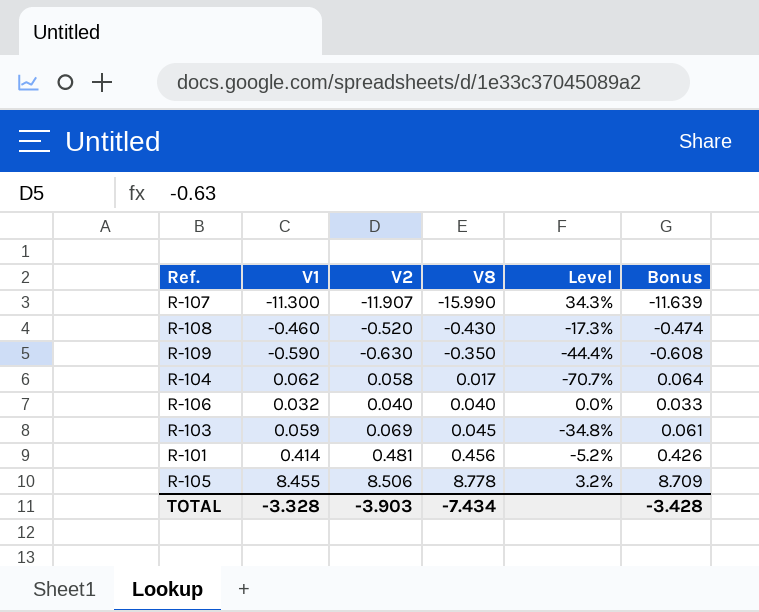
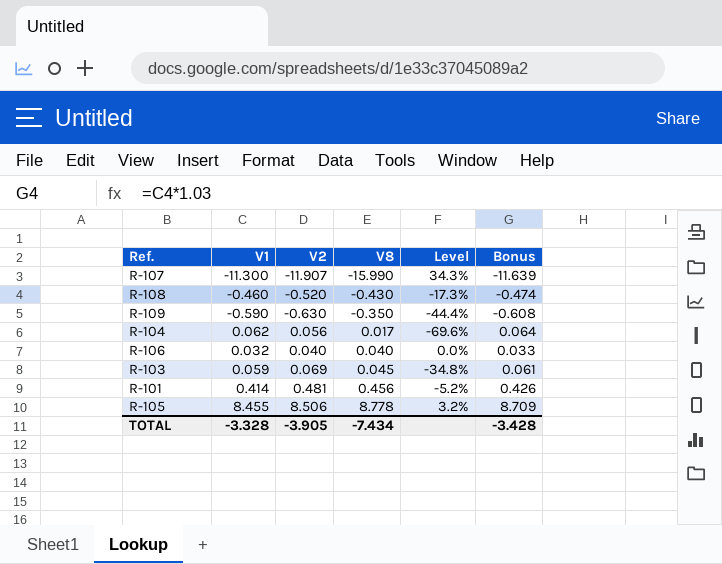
R-104 | V2: 0.058 -> 0.056
R-104 | Level: -70.7% -> -69.6%
TOTAL | V2: -3.903 -> -3.905

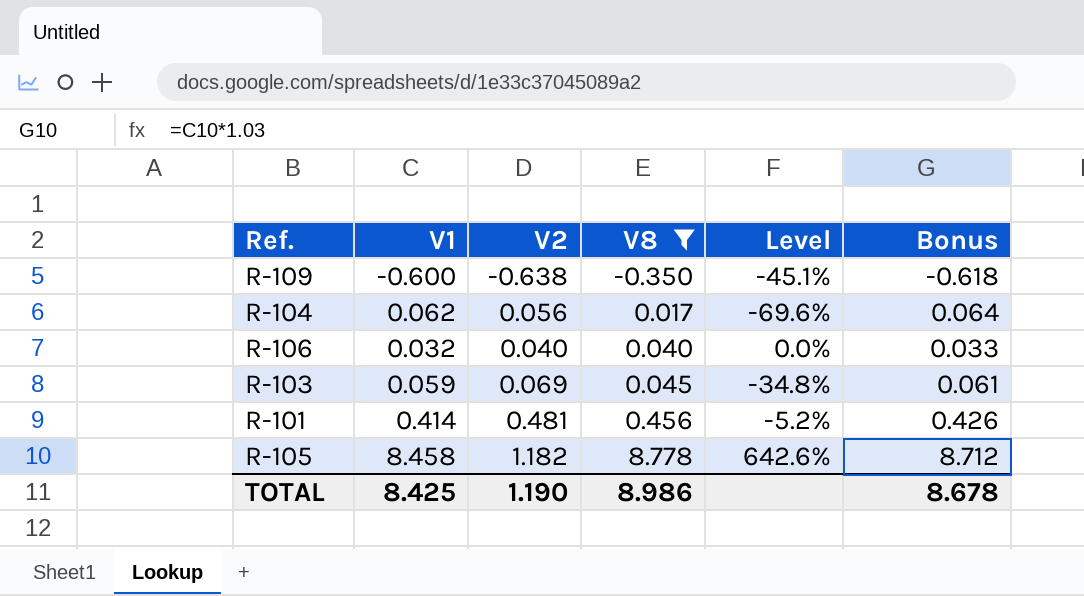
filter: none -> V8 >= -0.350
R-109 | V1: -0.590 -> -0.600
R-109 | V2: -0.630 -> -0.638
R-109 | Level: -44.4% -> -45.1%
R-109 | Bonus: -0.608 -> -0.618
R-105 | V1: 8.455 -> 8.458
R-105 | V2: 8.506 -> 1.182
R-105 | Level: 3.2% -> 642.6%
R-105 | Bonus: 8.709 -> 8.712
TOTAL | V1: -3.328 -> 8.425
TOTAL | V2: -3.905 -> 1.190
TOTAL | V8: -7.434 -> 8.986
TOTAL | Bonus: -3.428 -> 8.678

